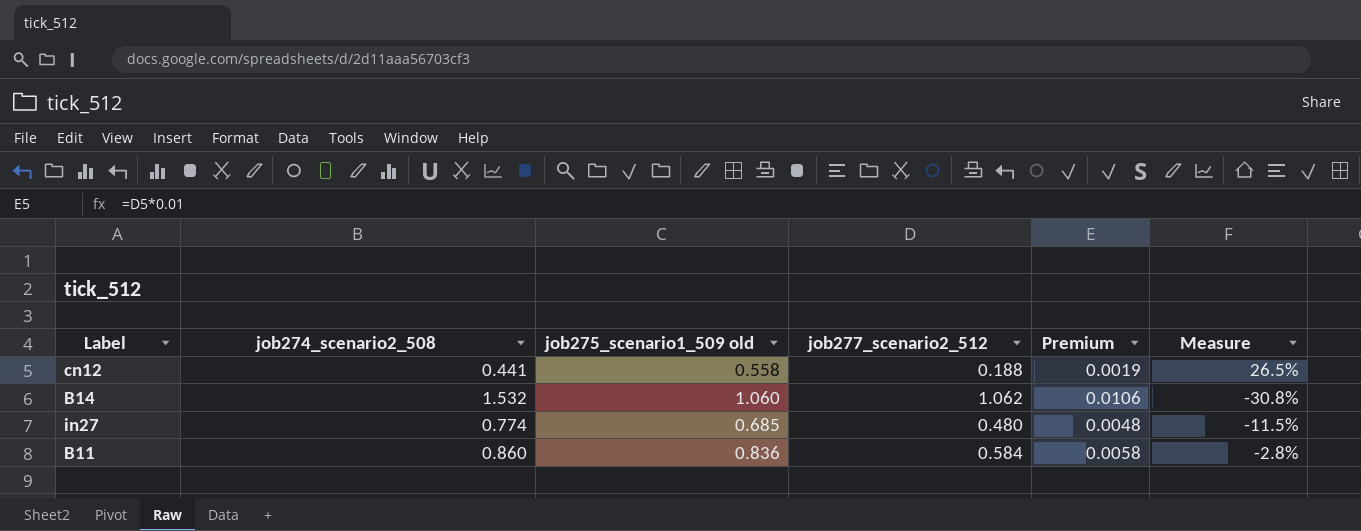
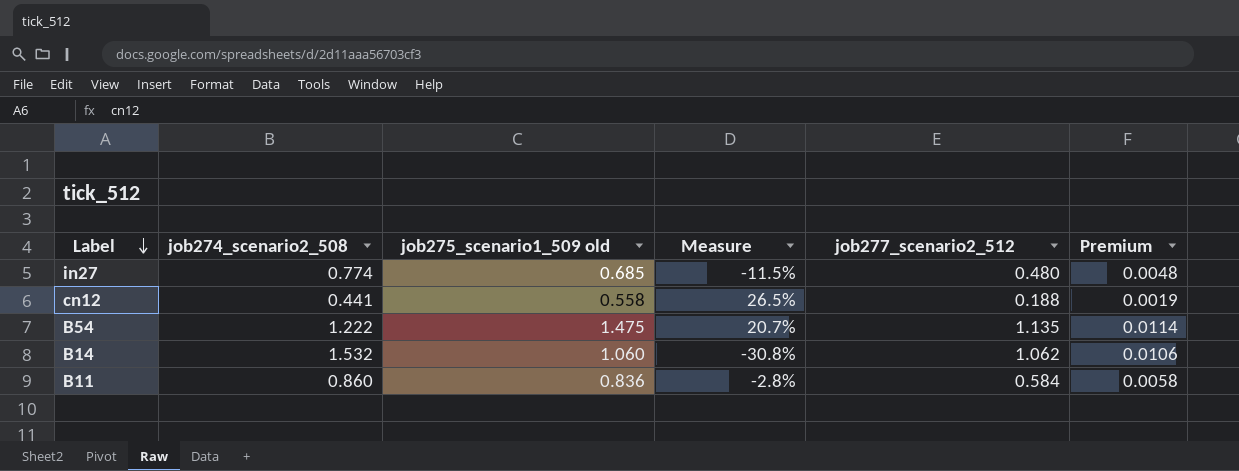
row order: none -> Label descending
column Measure | position: 6 -> 4
row B54: none -> 1.222 | 1.475 | 20.7% | 1.135 | 0.0114

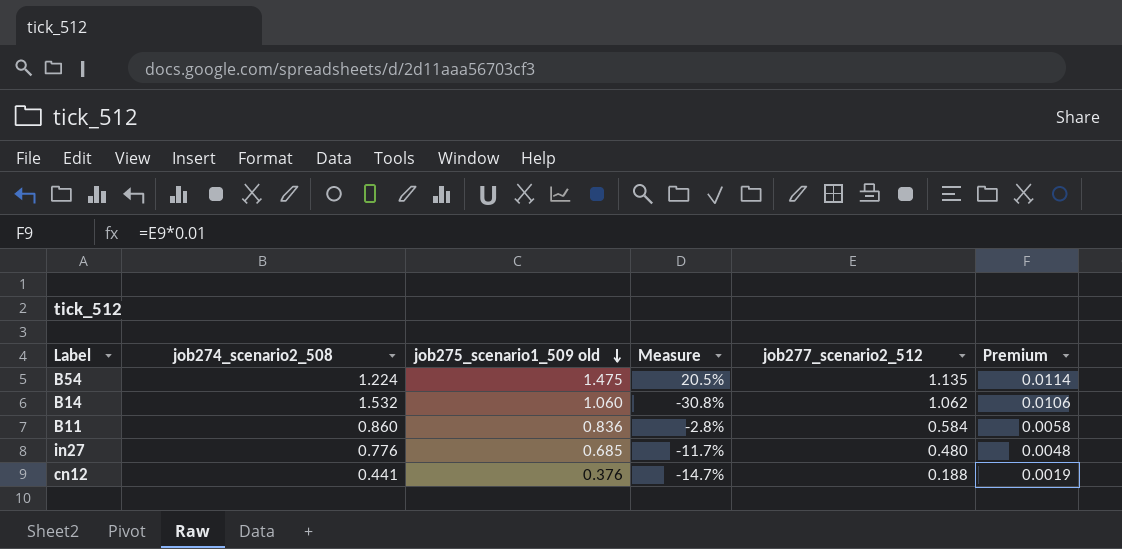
row order: Label descending -> job275_scenario1_509 old descending
B54 | job274_scenario2_508: 1.222 -> 1.224
B54 | Measure: 20.7% -> 20.5%
in27 | job274_scenario2_508: 0.774 -> 0.776
in27 | Measure: -11.5% -> -11.7%
cn12 | job275_scenario1_509 old: 0.558 -> 0.376
cn12 | Measure: 26.5% -> -14.7%

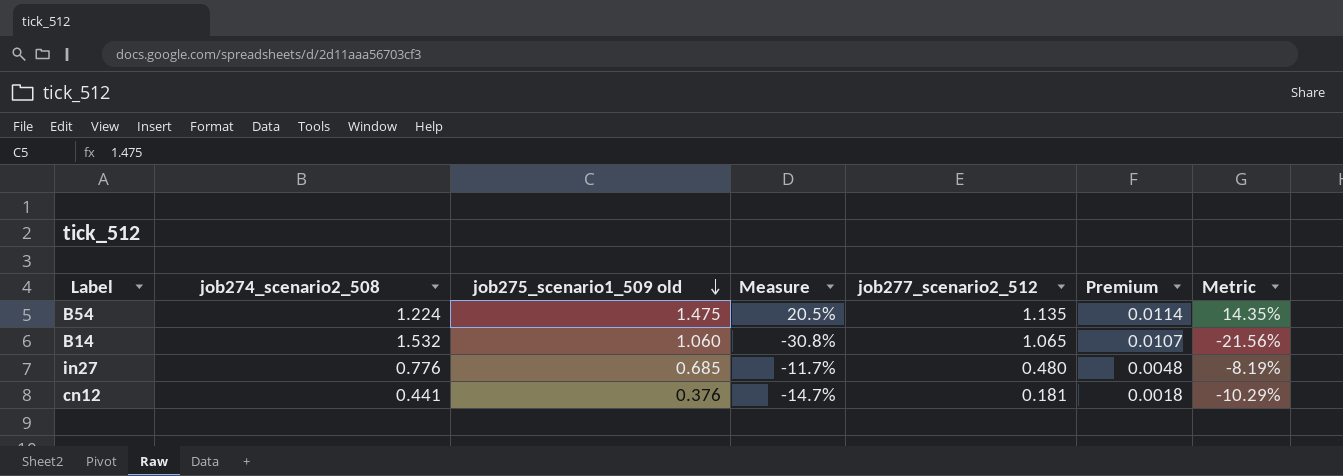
column Metric | formula: none -> [Measure] * 0.7
row B11: 0.860 | 0.836 | -2.8% | 0.584 | 0.0058 -> none
B14 | job277_scenario2_512: 1.062 -> 1.065
B14 | Premium: 0.0106 -> 0.0107
cn12 | job277_scenario2_512: 0.188 -> 0.181
cn12 | Premium: 0.0019 -> 0.0018

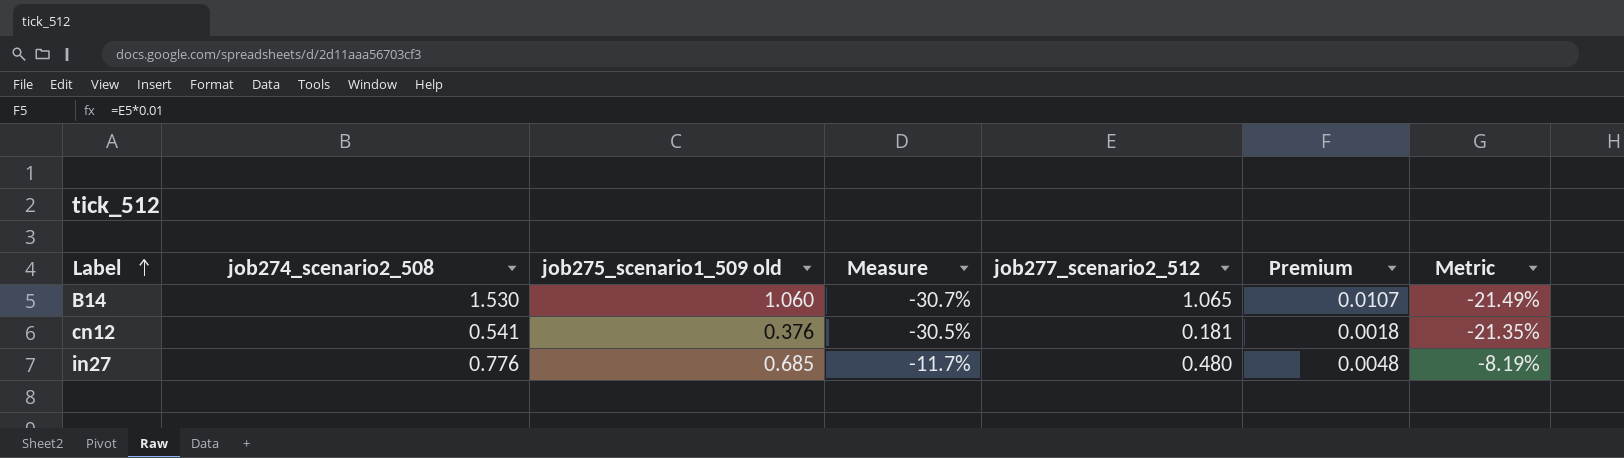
row order: job275_scenario1_509 old descending -> Label ascending
row B54: 1.224 | 1.475 | 20.5% | 1.135 | 0.0114 | 14.35% -> none
B14 | job274_scenario2_508: 1.532 -> 1.530
B14 | Measure: -30.8% -> -30.7%
B14 | Metric: -21.56% -> -21.49%
cn12 | job274_scenario2_508: 0.441 -> 0.541
cn12 | Measure: -14.7% -> -30.5%
cn12 | Metric: -10.29% -> -21.35%

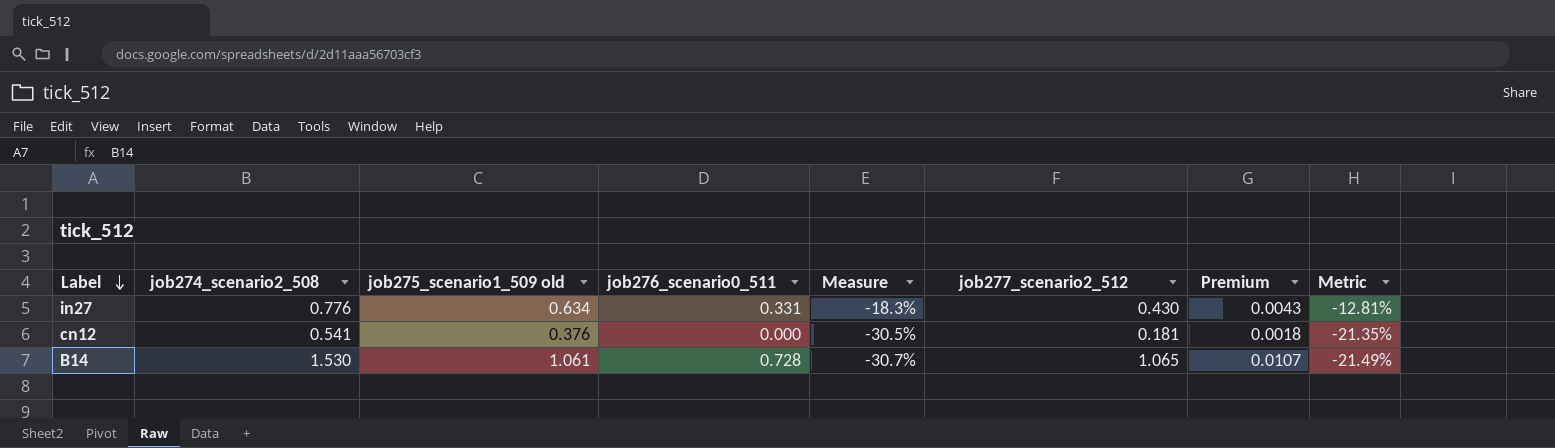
row order: Label ascending -> Label descending
column job276_scenario0_511 | position: none -> 4
in27 | job275_scenario1_509 old: 0.685 -> 0.634
in27 | Measure: -11.7% -> -18.3%
in27 | job277_scenario2_512: 0.480 -> 0.430
in27 | Premium: 0.0048 -> 0.0043
in27 | Metric: -8.19% -> -12.81%
B14 | job275_scenario1_509 old: 1.060 -> 1.061

